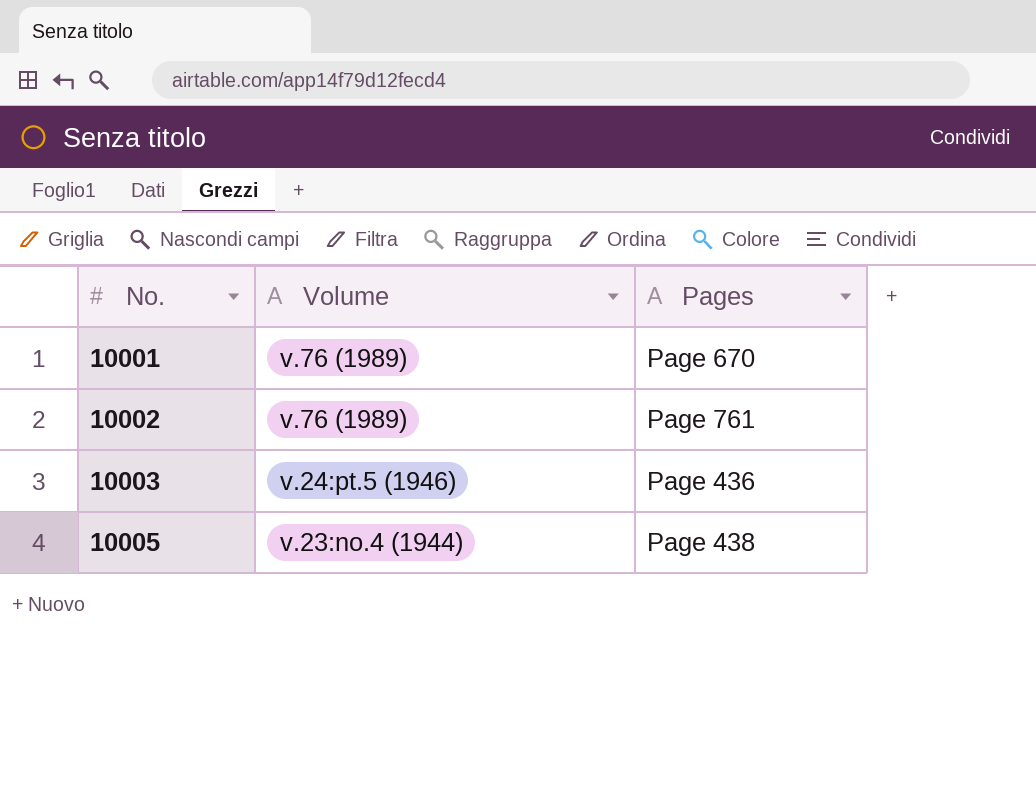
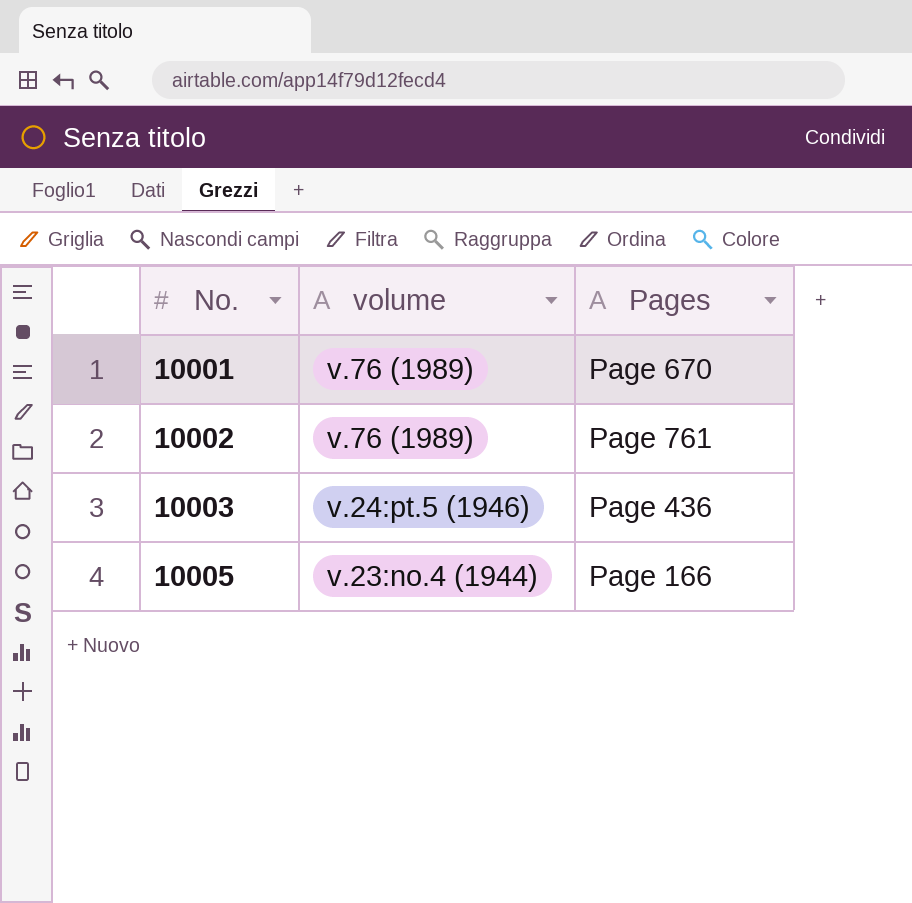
column name: Volume -> volume
10005 | Pages: Page 438 -> Page 166

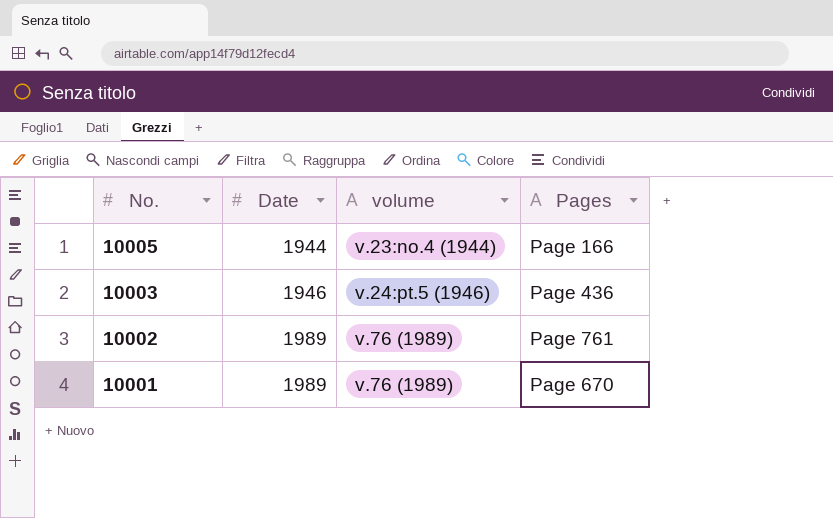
row order: No. ascending -> No. descending
column Date | position: none -> 2

